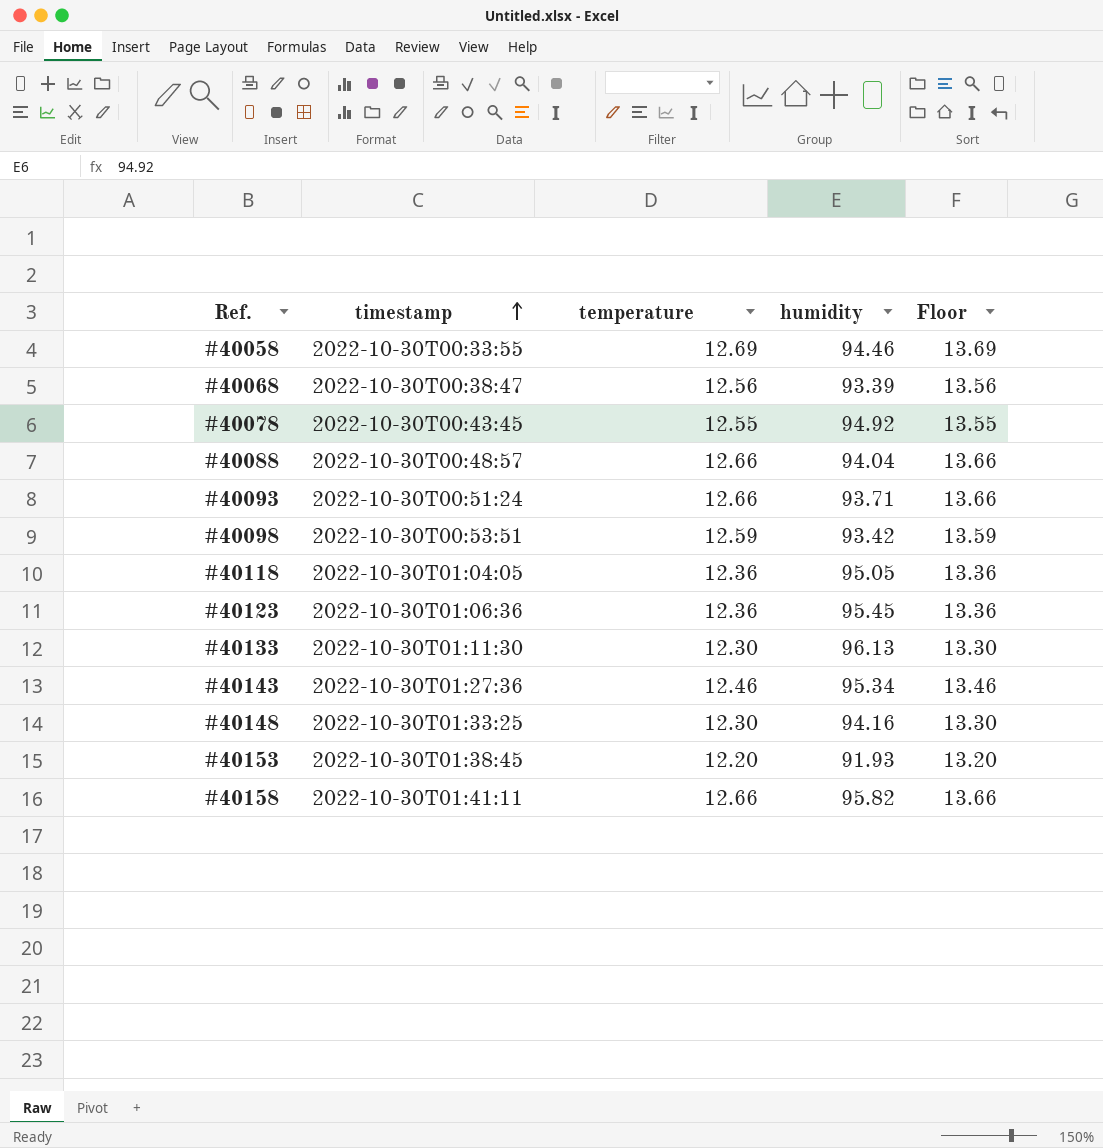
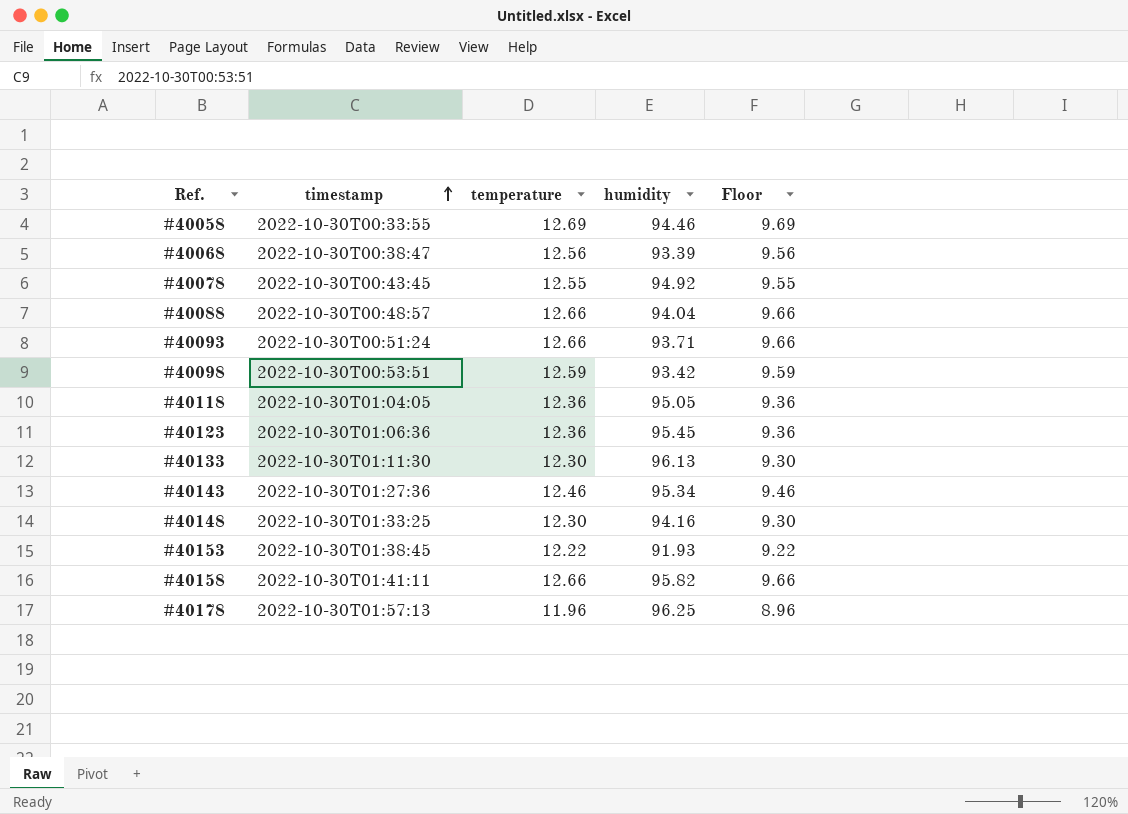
column Floor | formula: [temperature] + 1 -> [temperature] - 3
#40153 | temperature: 12.20 -> 12.22
row #40178: none -> 2022-10-30T01:57:13 | 11.96 | 96.25 | 8.96

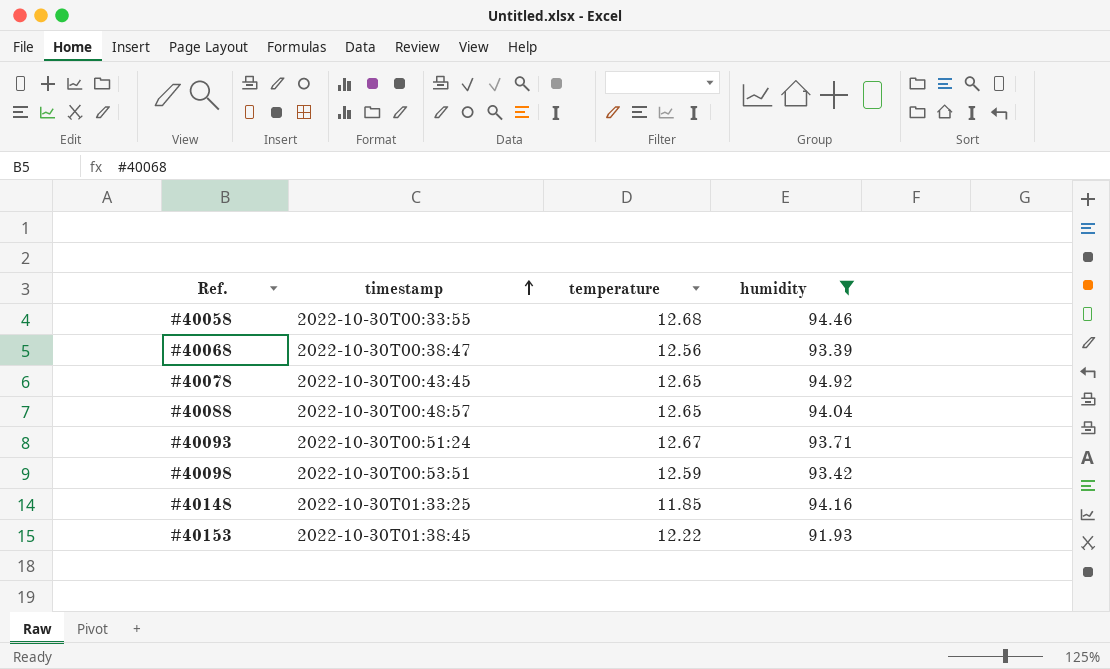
filter: none -> humidity <= 94.92
column Floor | formula: [temperature] - 3 -> none
#40058 | temperature: 12.69 -> 12.68
#40078 | temperature: 12.55 -> 12.65
#40088 | temperature: 12.66 -> 12.65
#40093 | temperature: 12.66 -> 12.67
#40148 | temperature: 12.30 -> 11.85

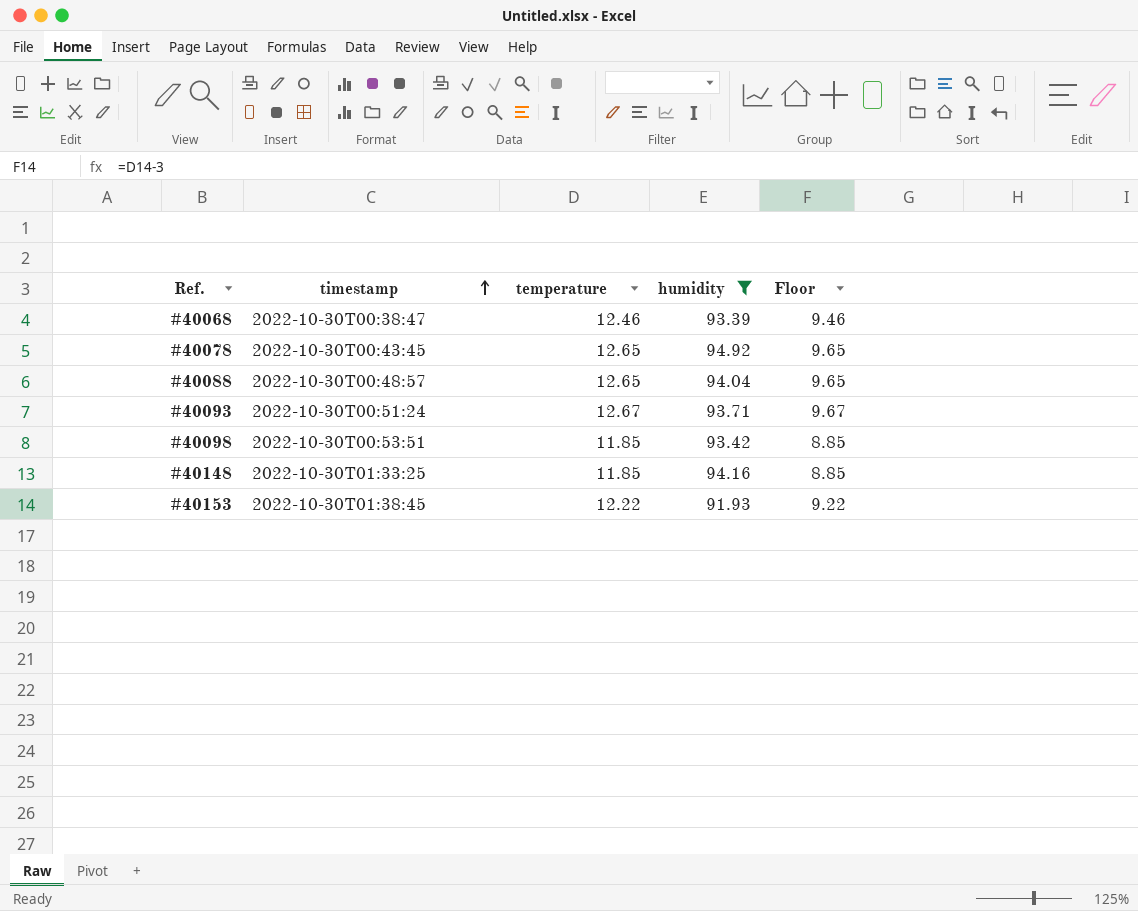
column Floor | formula: none -> [temperature] - 3
row #40058: 2022-10-30T00:33:55 | 12.68 | 94.46 -> none
#40068 | temperature: 12.56 -> 12.46
#40098 | temperature: 12.59 -> 11.85

